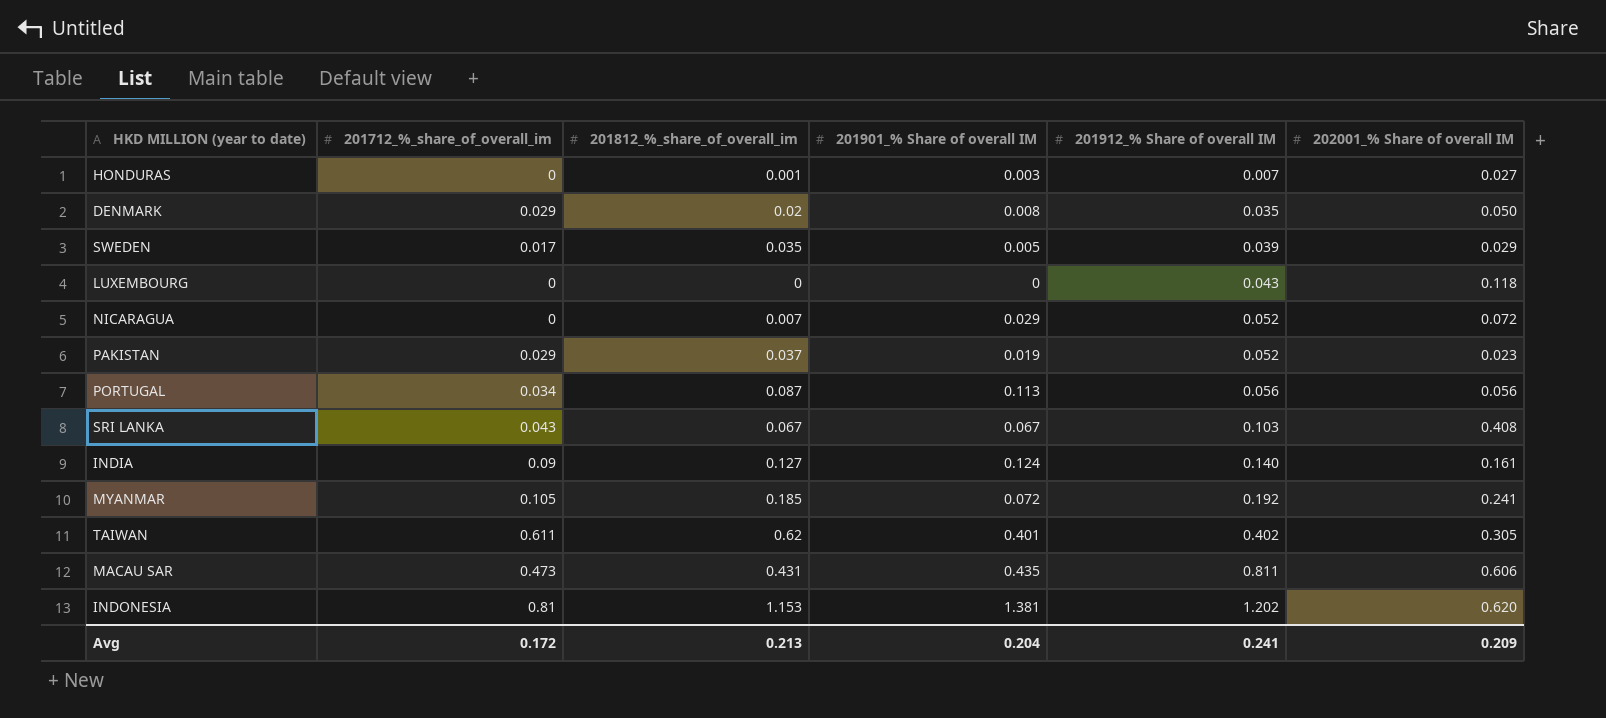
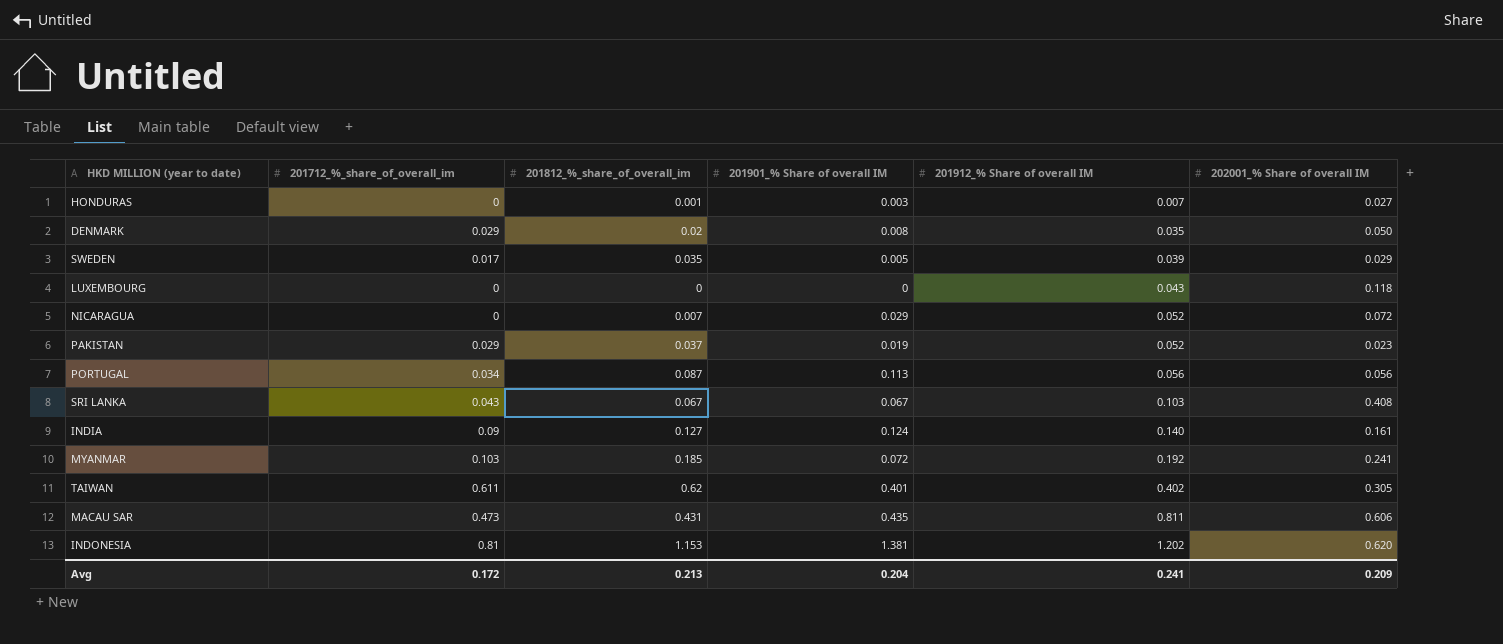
MYANMAR | 201712_%_share_of_overall_im: 0.105 -> 0.103

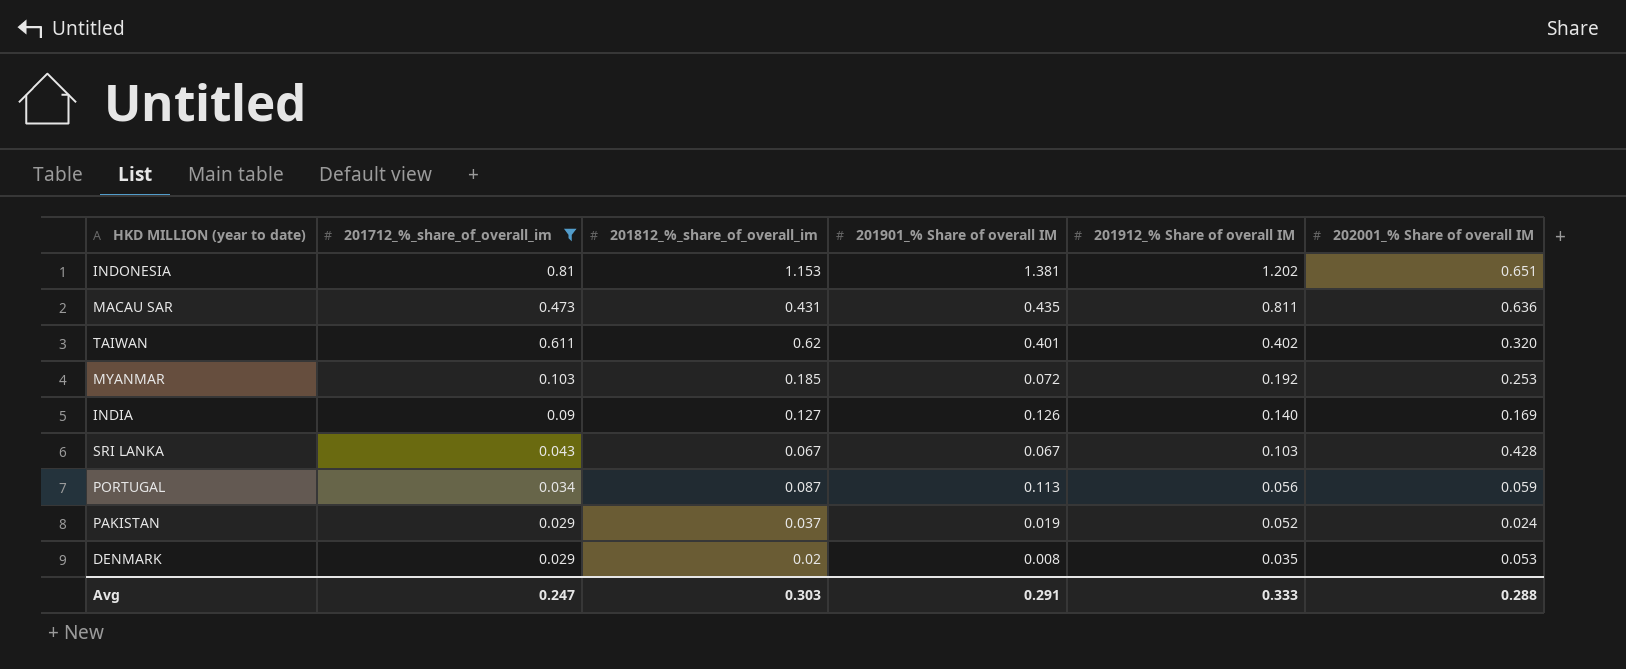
filter: none -> 201712_%_share_of_overall_im >= 0.029
row order: 201912_% Share of overall IM ascending -> 201912_% Share of overall IM descending
INDONESIA | 202001_% Share of overall IM: 0.620 -> 0.651
MACAU SAR | 202001_% Share of overall IM: 0.606 -> 0.636
TAIWAN | 202001_% Share of overall IM: 0.305 -> 0.320
MYANMAR | 202001_% Share of overall IM: 0.241 -> 0.253
INDIA | 201901_% Share of overall IM: 0.124 -> 0.126
INDIA | 202001_% Share of overall IM: 0.161 -> 0.169
SRI LANKA | 202001_% Share of overall IM: 0.408 -> 0.428
PORTUGAL | 202001_% Share of overall IM: 0.056 -> 0.059
PAKISTAN | 202001_% Share of overall IM: 0.023 -> 0.024
DENMARK | 202001_% Share of overall IM: 0.050 -> 0.053
Avg | 201712_%_share_of_overall_im: 0.172 -> 0.247
Avg | 201812_%_share_of_overall_im: 0.213 -> 0.303
Avg | 201901_% Share of overall IM: 0.204 -> 0.291
Avg | 201912_% Share of overall IM: 0.241 -> 0.333
Avg | 202001_% Share of overall IM: 0.209 -> 0.288

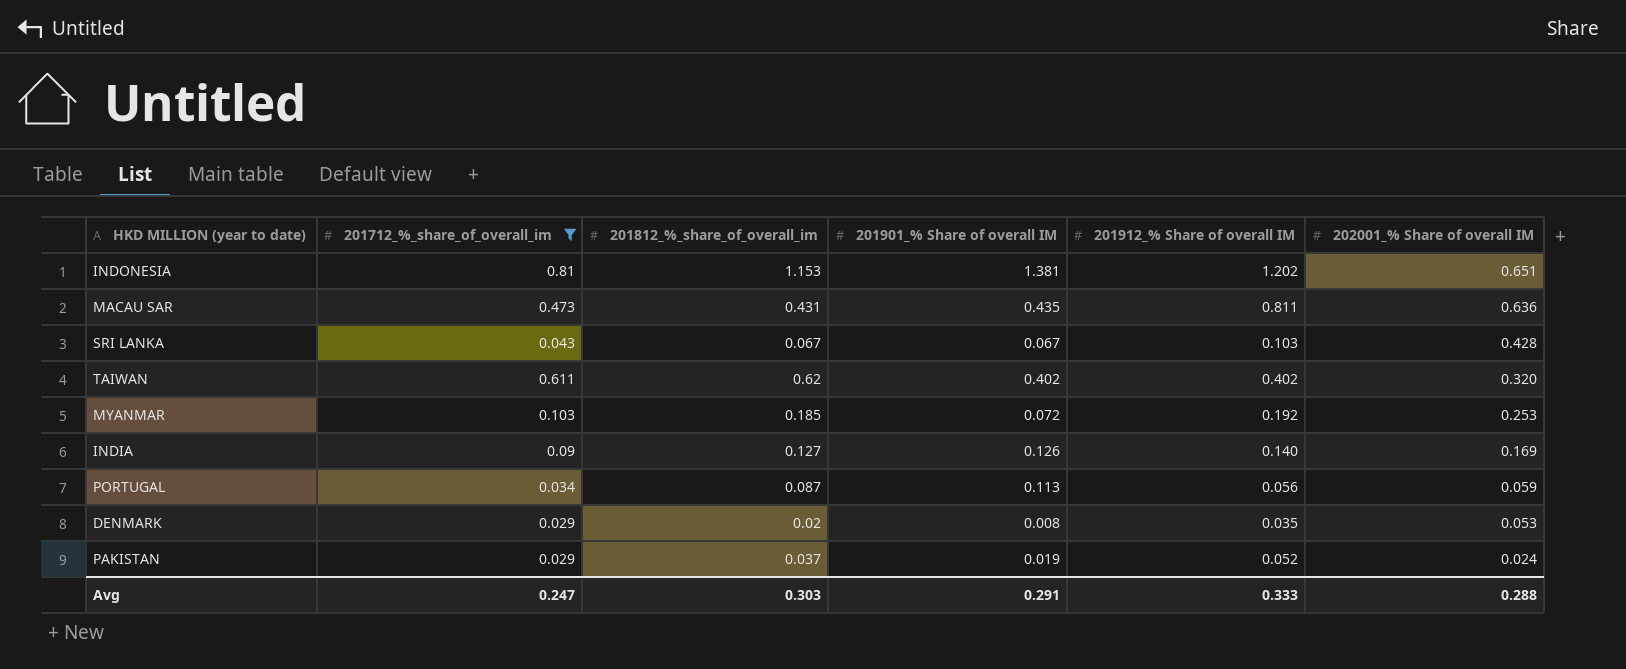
row order: 201912_% Share of overall IM descending -> 202001_% Share of overall IM descending
TAIWAN | 201901_% Share of overall IM: 0.401 -> 0.402

